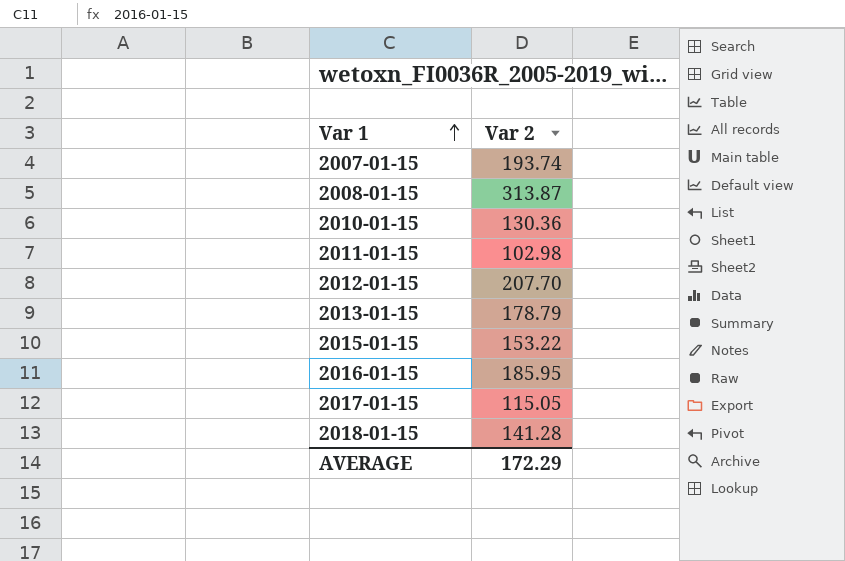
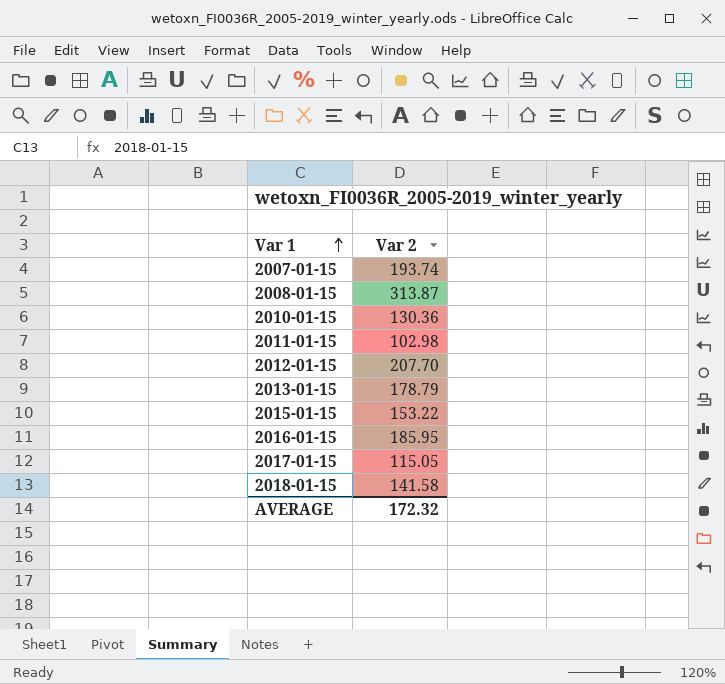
2018-01-15 | Var 2: 141.28 -> 141.58
AVERAGE | Var 2: 172.29 -> 172.32

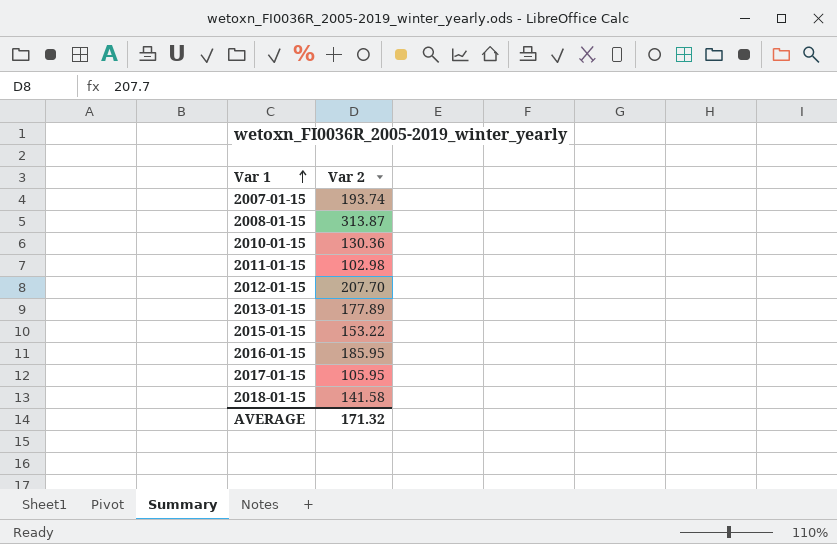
2013-01-15 | Var 2: 178.79 -> 177.89
2017-01-15 | Var 2: 115.05 -> 105.95
AVERAGE | Var 2: 172.32 -> 171.32

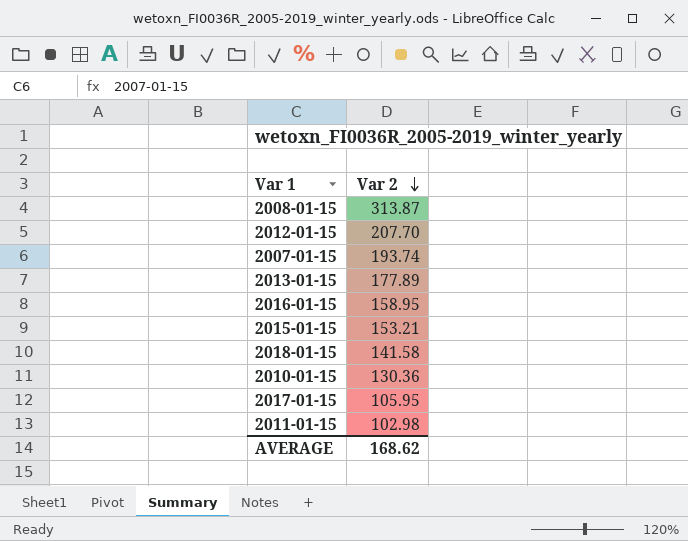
row order: Var 1 ascending -> Var 2 descending
2016-01-15 | Var 2: 185.95 -> 158.95
2015-01-15 | Var 2: 153.22 -> 153.21
AVERAGE | Var 2: 171.32 -> 168.62

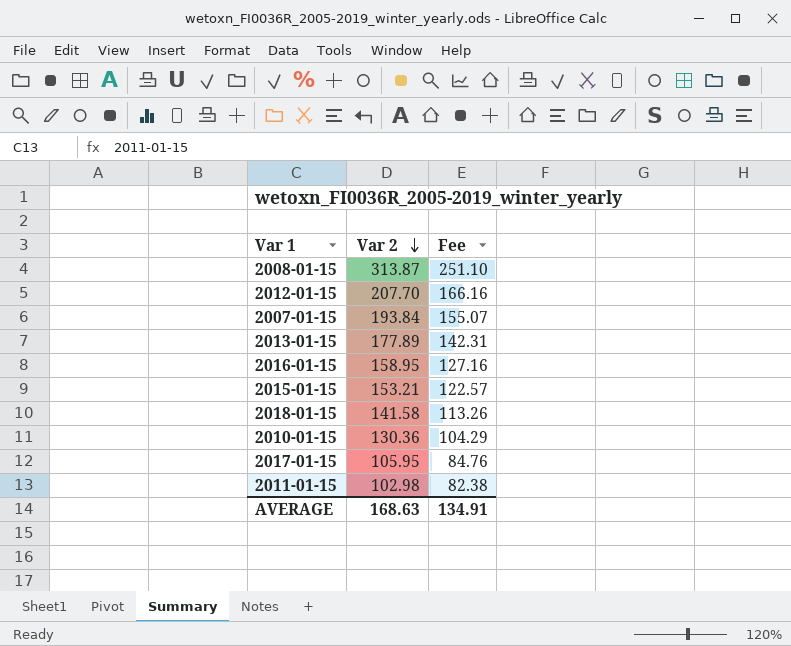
column Fee | formula: none -> [Var 2] * 0.8
2007-01-15 | Var 2: 193.74 -> 193.84
AVERAGE | Var 2: 168.62 -> 168.63

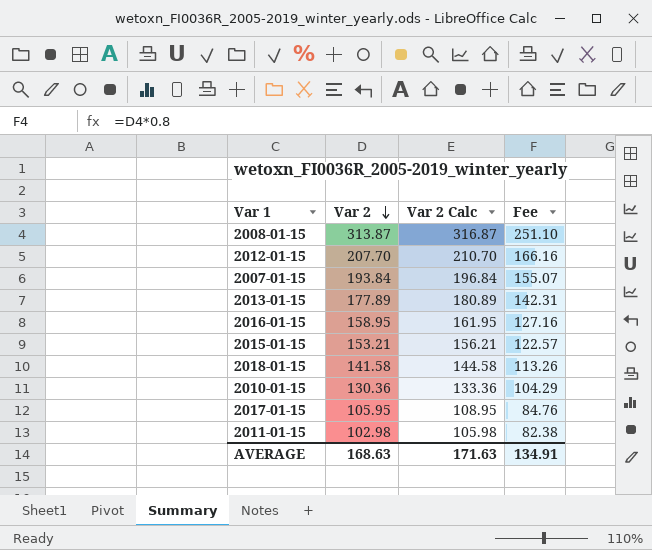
column Var 2 Calc | formula: none -> [Var 2] + 3

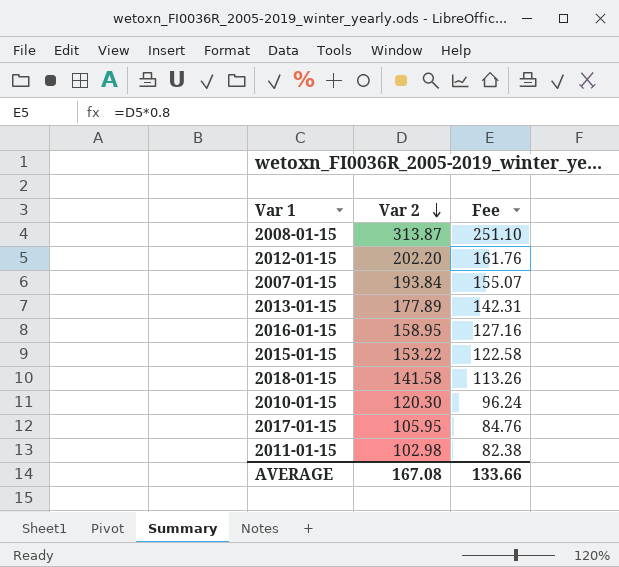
column Var 2 Calc | formula: [Var 2] + 3 -> none
2012-01-15 | Var 2: 207.70 -> 202.20
2012-01-15 | Fee: 166.16 -> 161.76
2015-01-15 | Var 2: 153.21 -> 153.22
2015-01-15 | Fee: 122.57 -> 122.58
2010-01-15 | Var 2: 130.36 -> 120.30
2010-01-15 | Fee: 104.29 -> 96.24
AVERAGE | Var 2: 168.63 -> 167.08
AVERAGE | Fee: 134.91 -> 133.66

